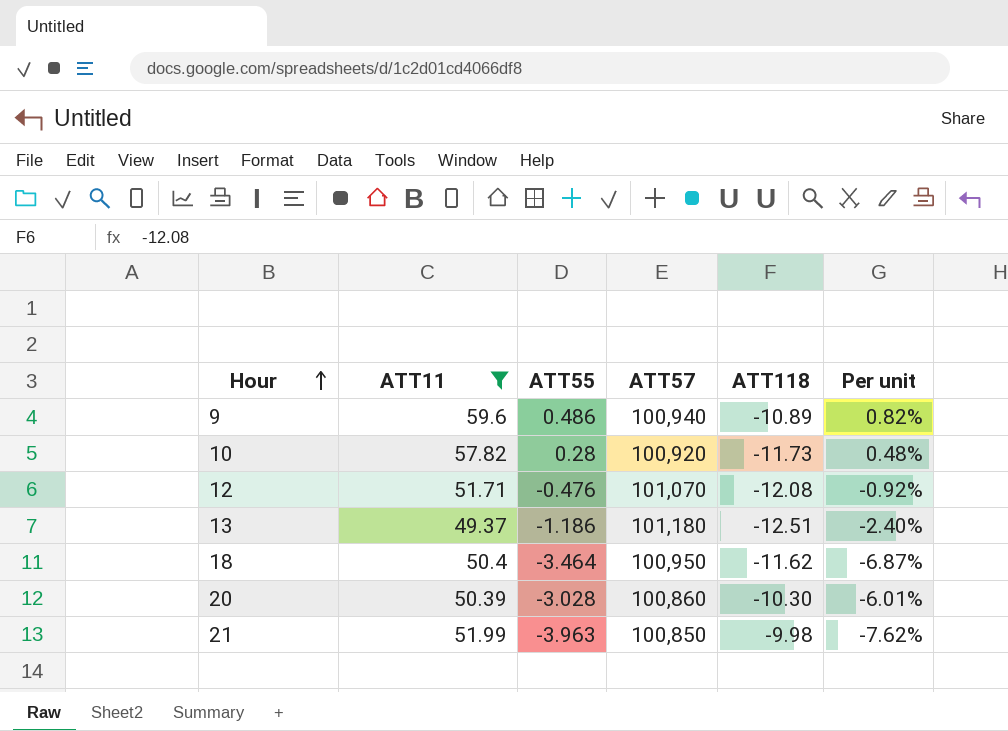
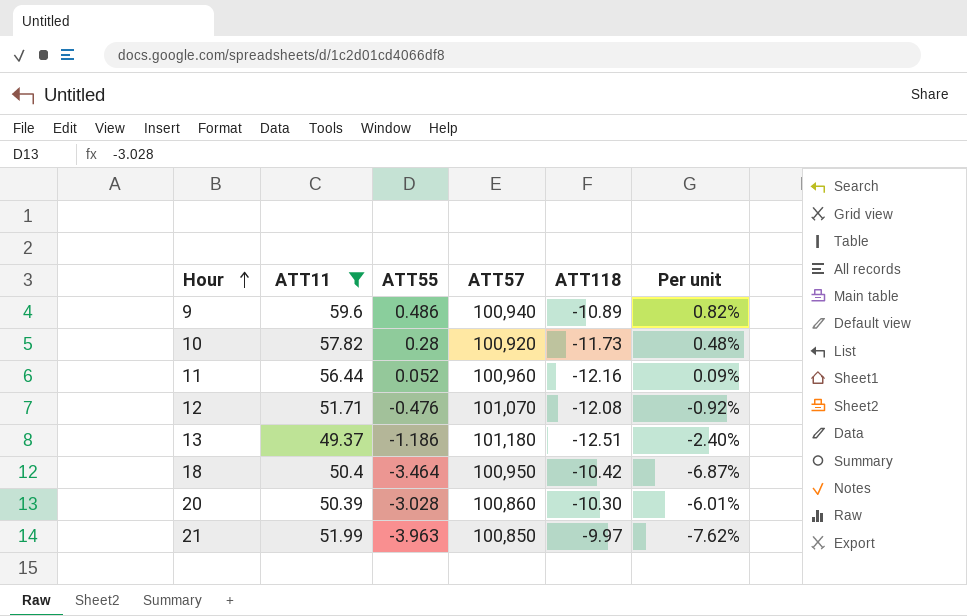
row 11: none -> 56.44 | 0.052 | 100,960 | -12.16 | 0.09%
18 | ATT118: -11.62 -> -10.42
21 | ATT118: -9.98 -> -9.97

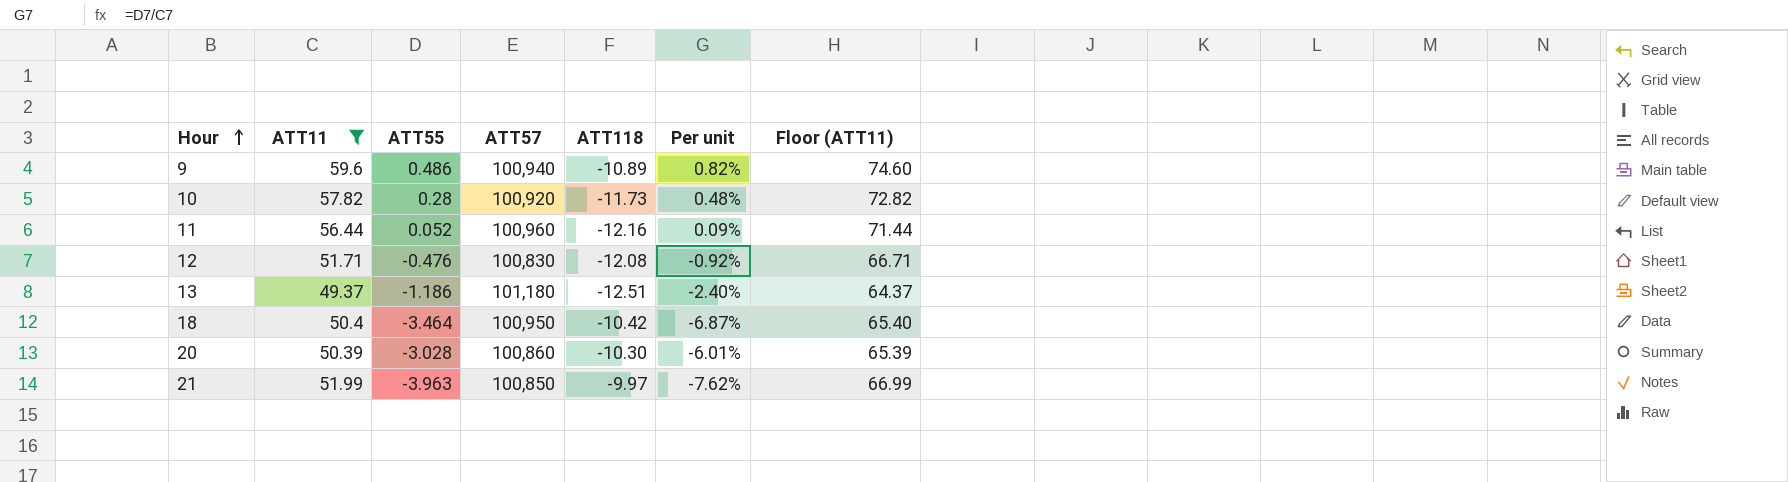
column Floor (ATT11) | formula: none -> [ATT11] + 15
12 | ATT57: 101,070 -> 100,830

